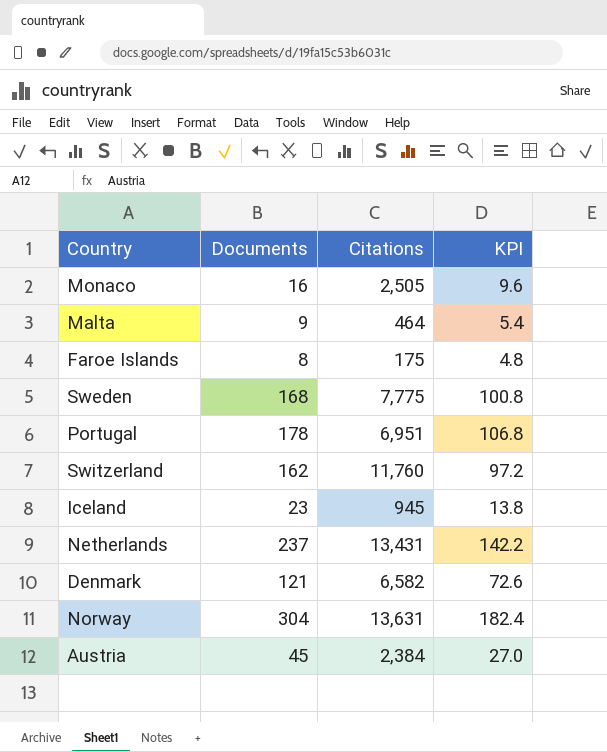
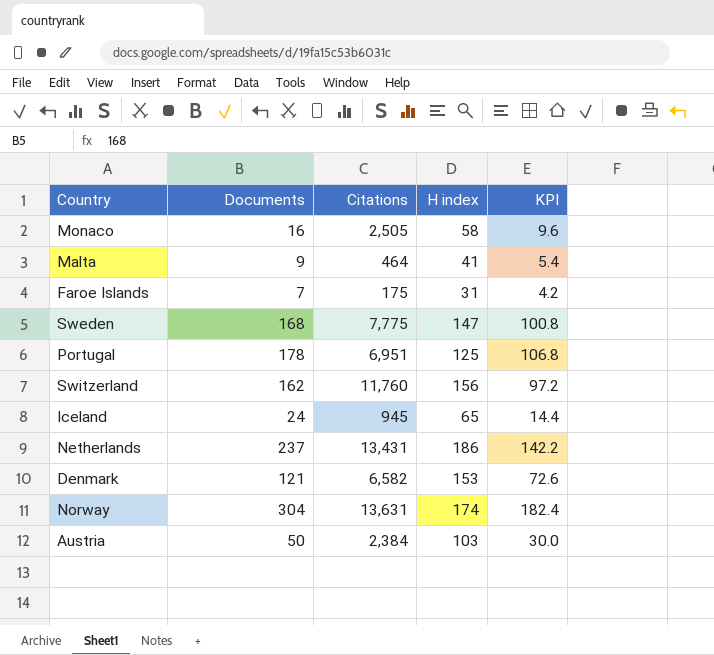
column H index | position: none -> 4
Faroe Islands | Documents: 8 -> 7
Faroe Islands | KPI: 4.8 -> 4.2
Iceland | Documents: 23 -> 24
Iceland | KPI: 13.8 -> 14.4
Austria | Documents: 45 -> 50
Austria | KPI: 27.0 -> 30.0

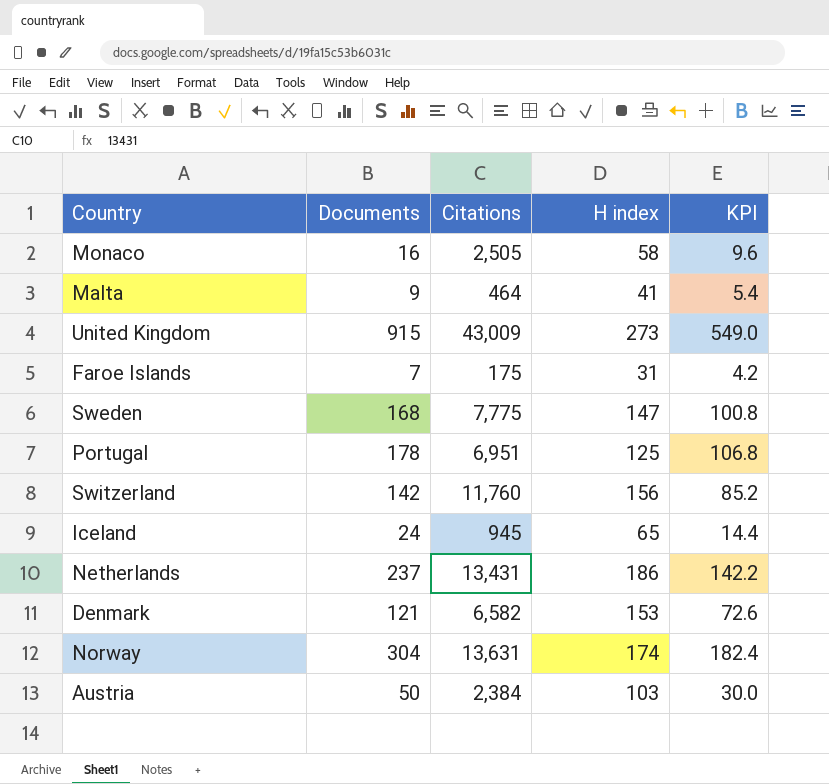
row United Kingdom: none -> 915 | 43,009 | 273 | 549.0
Switzerland | Documents: 162 -> 142
Switzerland | KPI: 97.2 -> 85.2

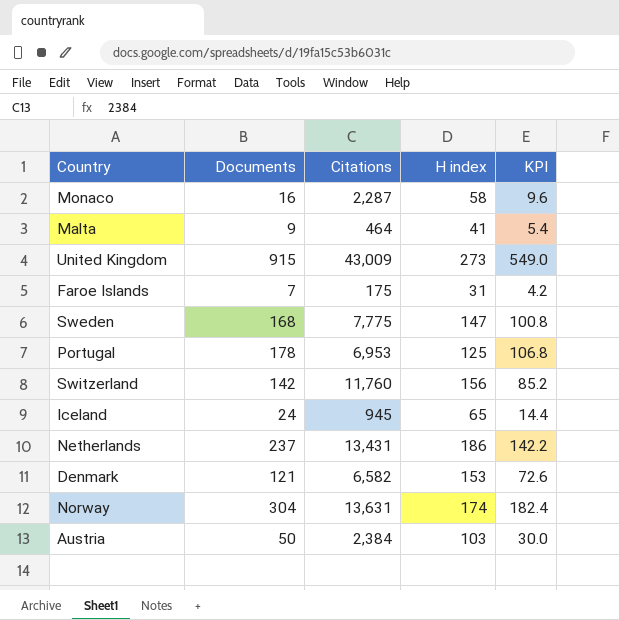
Monaco | Citations: 2,505 -> 2,287
Portugal | Citations: 6,951 -> 6,953

